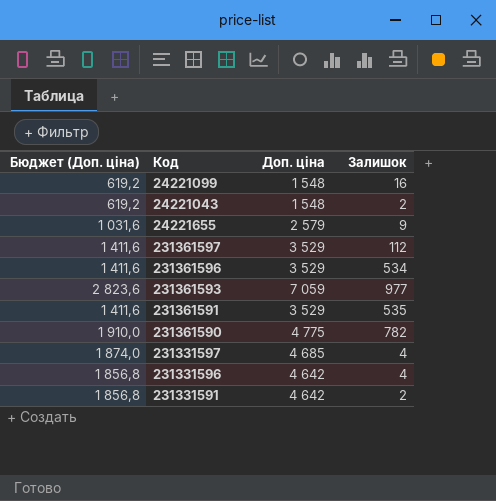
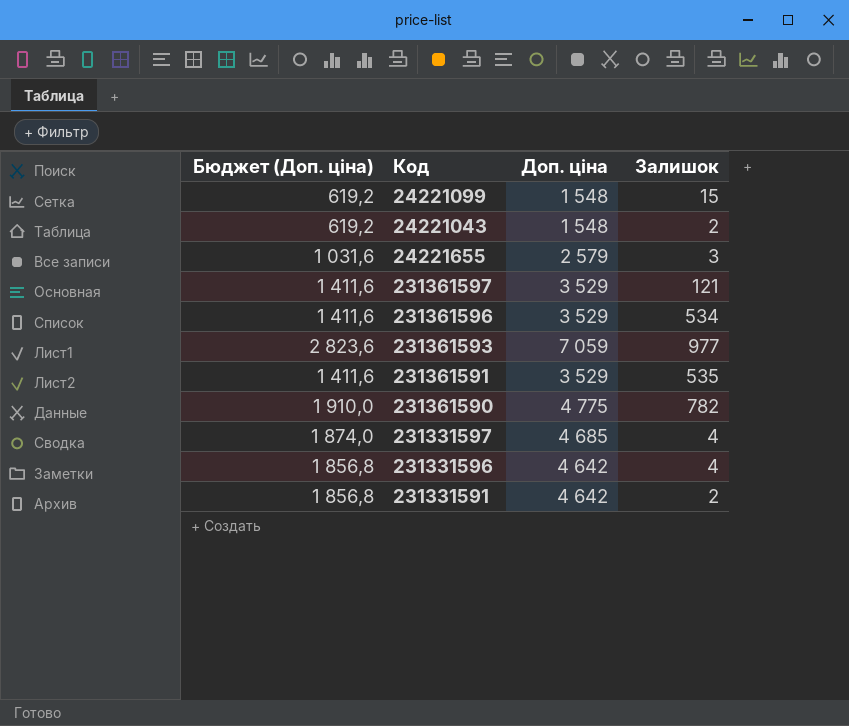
24221099 | Залишок: 16 -> 15
24221655 | Залишок: 9 -> 3
231361597 | Залишок: 112 -> 121

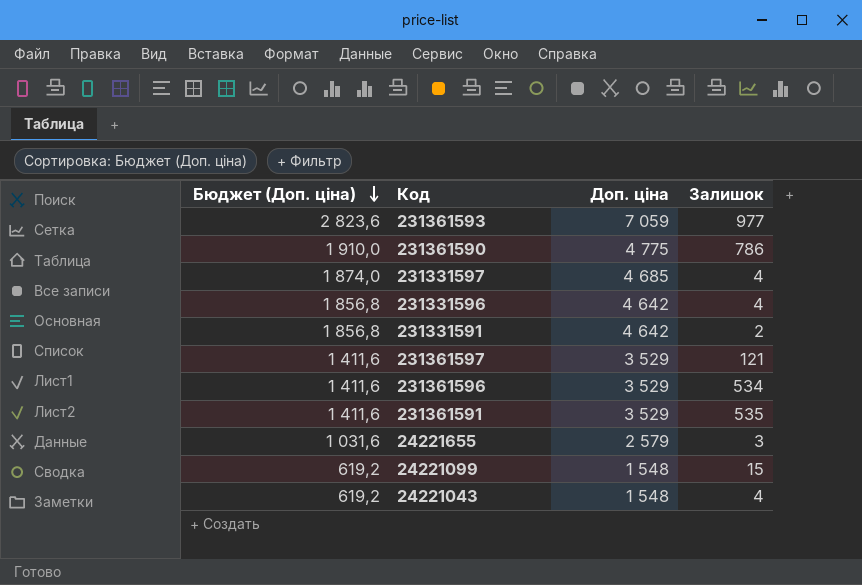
row order: none -> Бюджет (Доп. ціна) descending
231361590 | Залишок: 782 -> 786
24221043 | Залишок: 2 -> 4

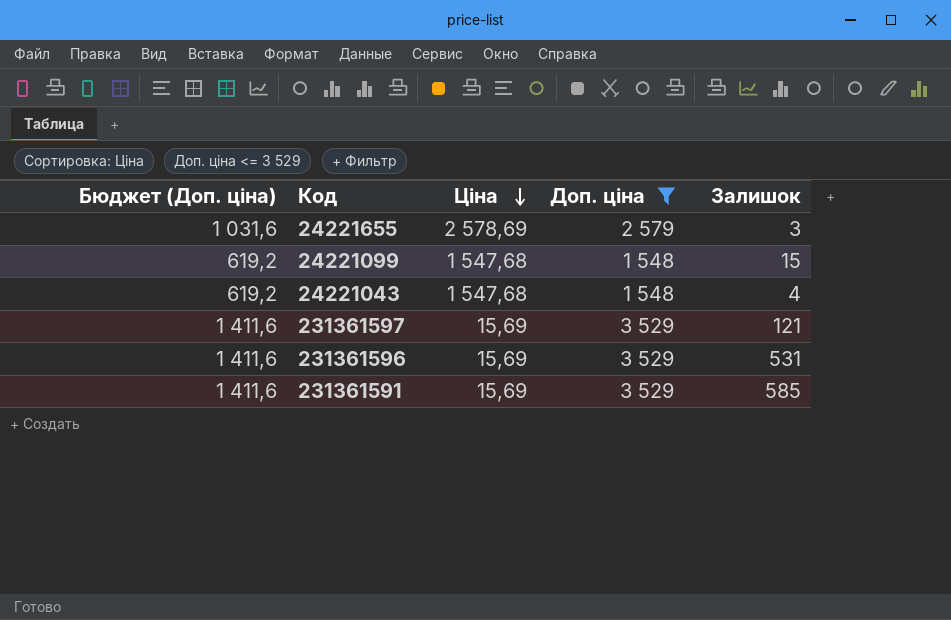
filter: none -> Доп. ціна <= 3 529
row order: Бюджет (Доп. ціна) descending -> Ціна descending
column Ціна | position: none -> 3
231361596 | Залишок: 534 -> 531
231361591 | Залишок: 535 -> 585

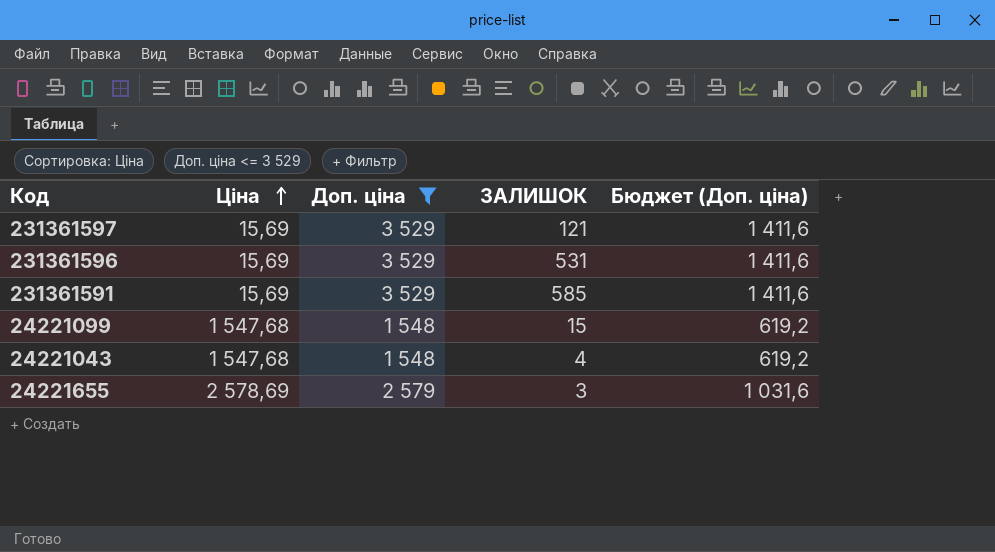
row order: Ціна descending -> Ціна ascending
column name: Залишок -> ЗАЛИШОК
column Бюджет (Доп. ціна) | position: 1 -> 5

